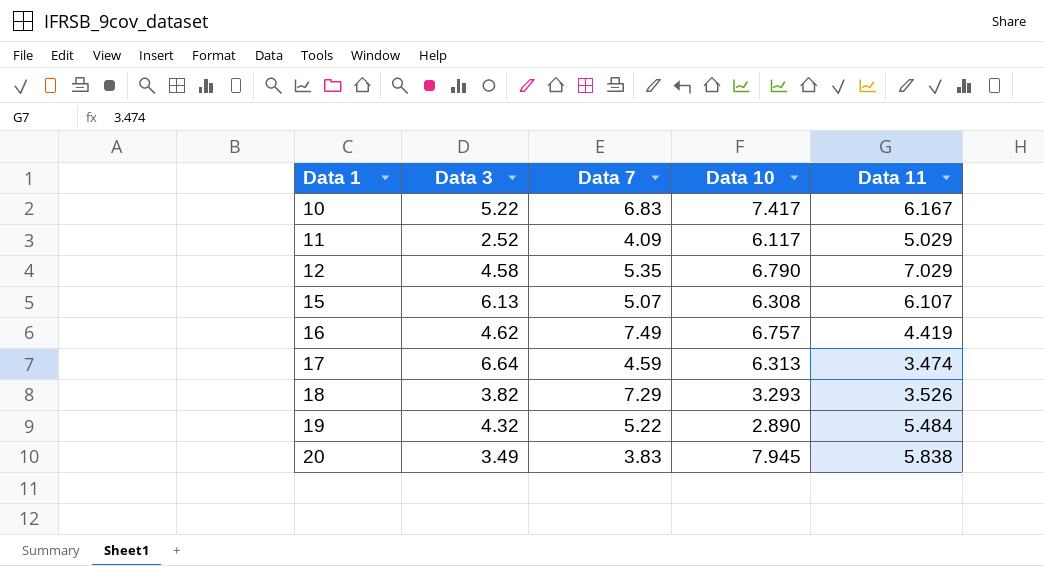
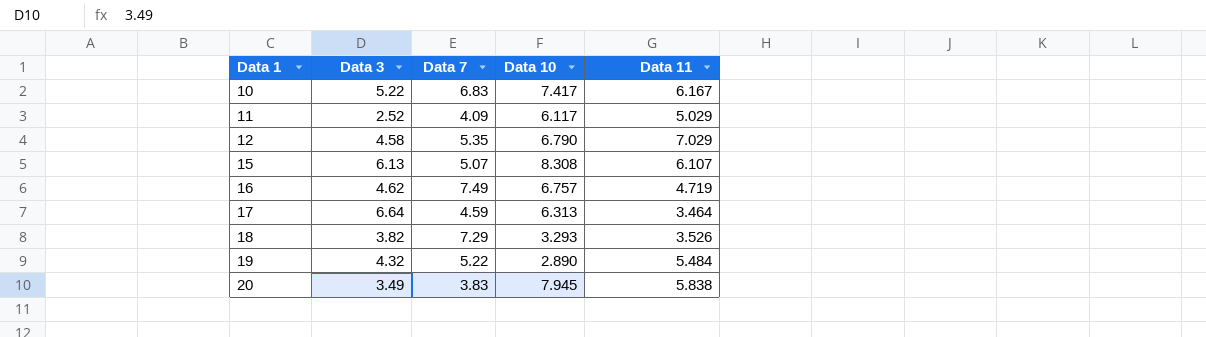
15 | Data 10: 6.308 -> 8.308
16 | Data 11: 4.419 -> 4.719
17 | Data 11: 3.474 -> 3.464

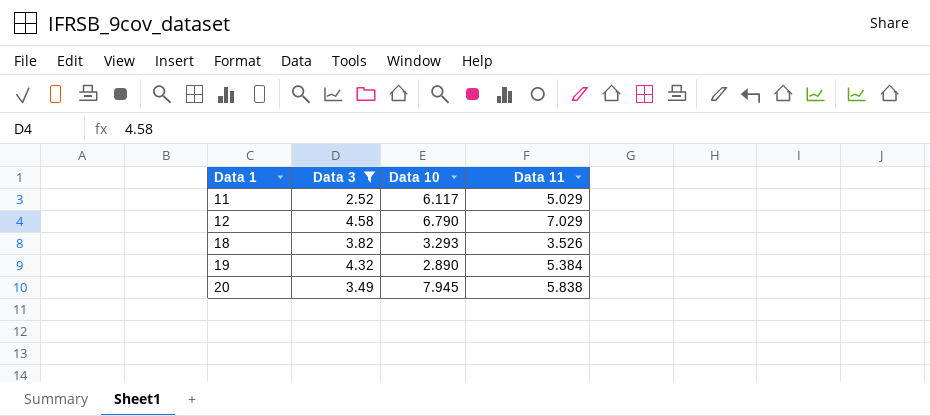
filter: none -> Data 3 <= 4.58
column Data 7 | position: 3 -> none
19 | Data 11: 5.484 -> 5.384

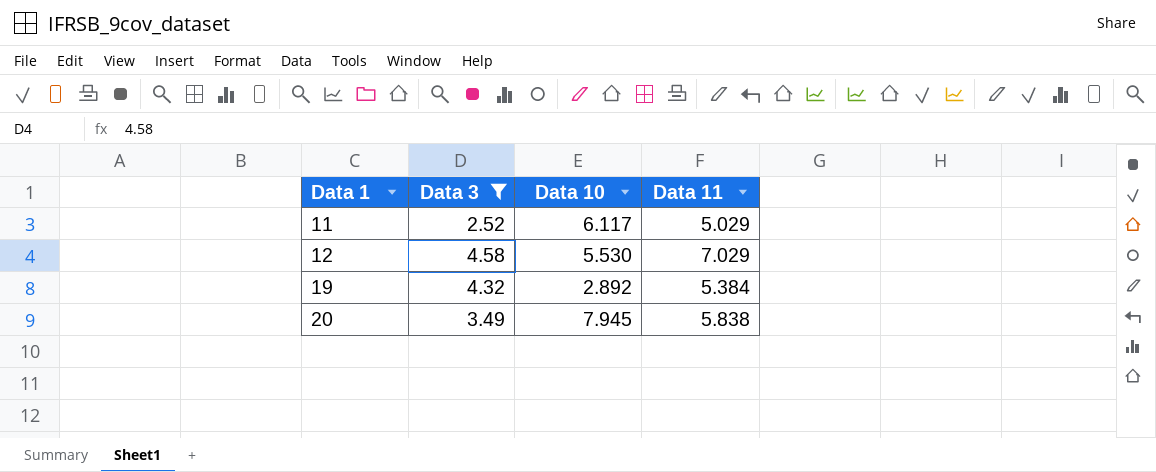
row 18: 3.82 | 3.293 | 3.526 -> none
12 | Data 10: 6.790 -> 5.530
19 | Data 10: 2.890 -> 2.892

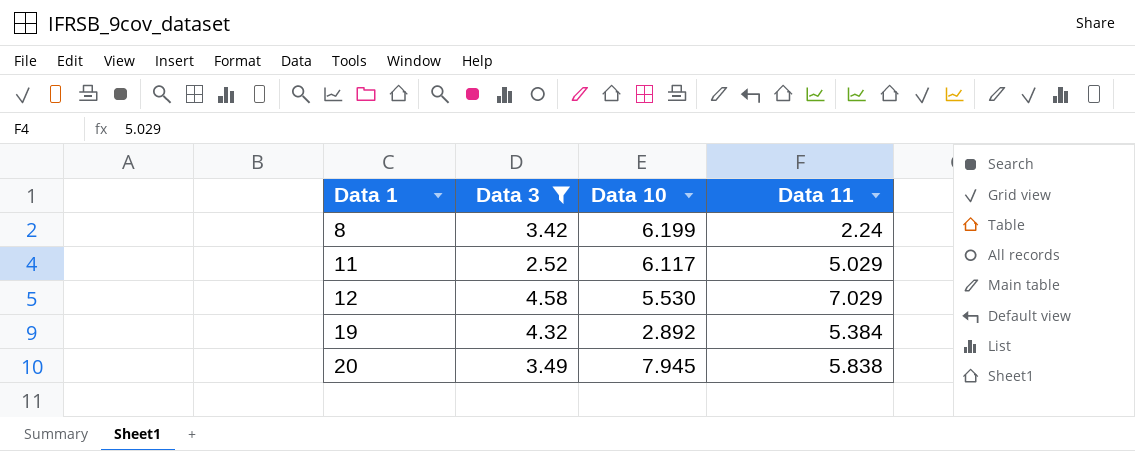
row 8: none -> 3.42 | 6.199 | 2.24

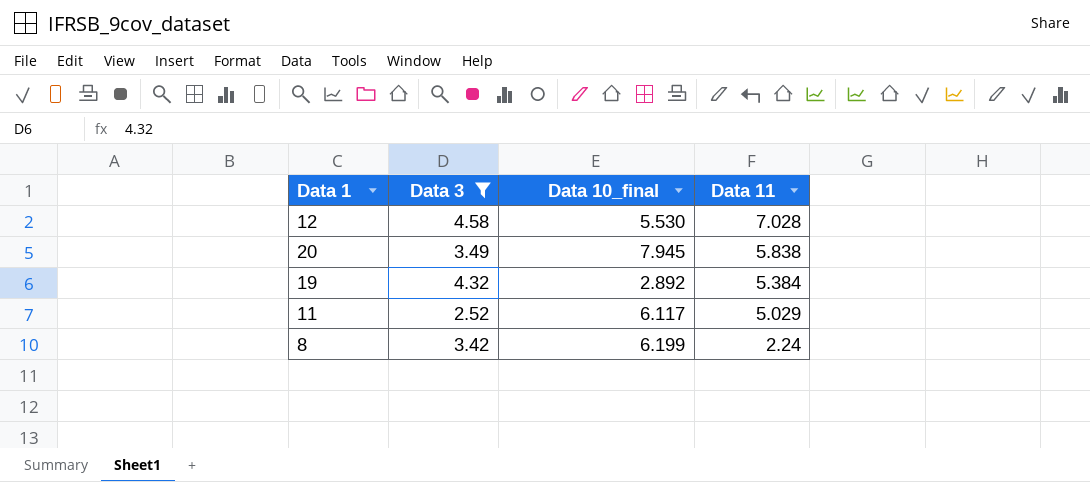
row order: Data 1 ascending -> Data 11 descending
column name: Data 10 -> Data 10_final
12 | Data 11: 7.029 -> 7.028

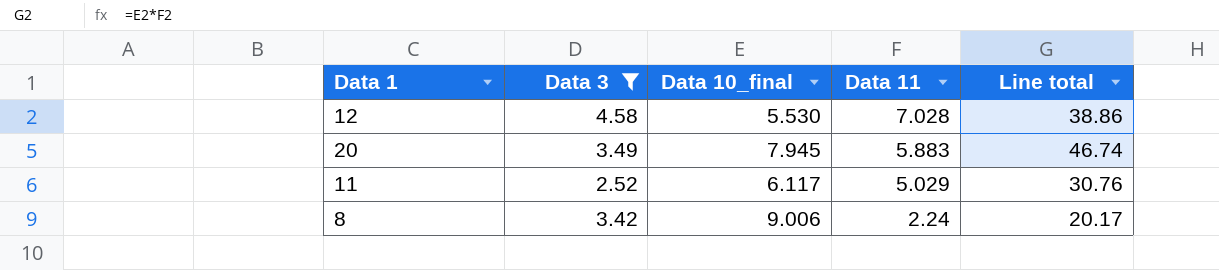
column Line total | formula: none -> [Data 10_final] * [Data 11]
row 19: 4.32 | 2.892 | 5.384 -> none
20 | Data 11: 5.838 -> 5.883
8 | Data 10_final: 6.199 -> 9.006

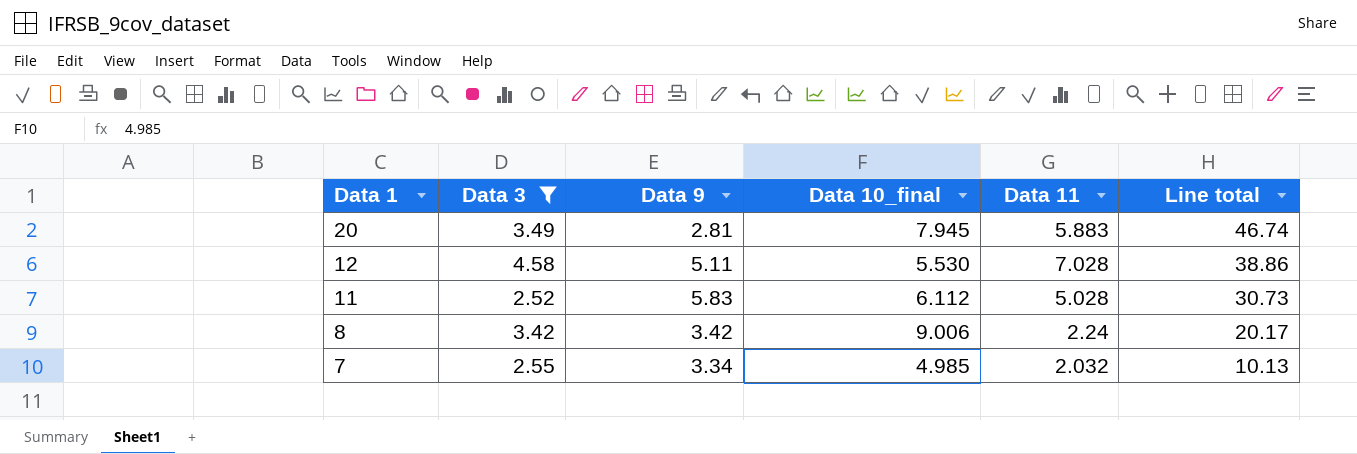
row order: Data 11 descending -> Data 1 descending
column Data 9 | position: none -> 3
11 | Data 10_final: 6.117 -> 6.112
11 | Data 11: 5.029 -> 5.028
11 | Line total: 30.76 -> 30.73
row 7: none -> 2.55 | 3.34 | 4.985 | 2.032 | 10.13

